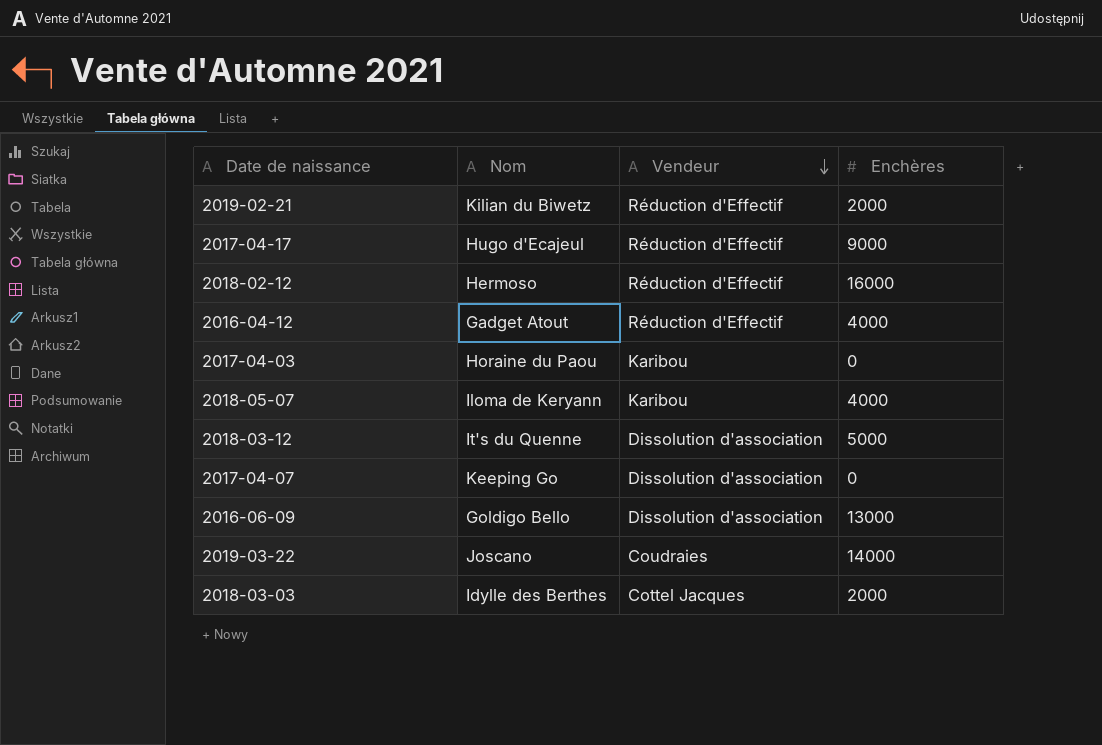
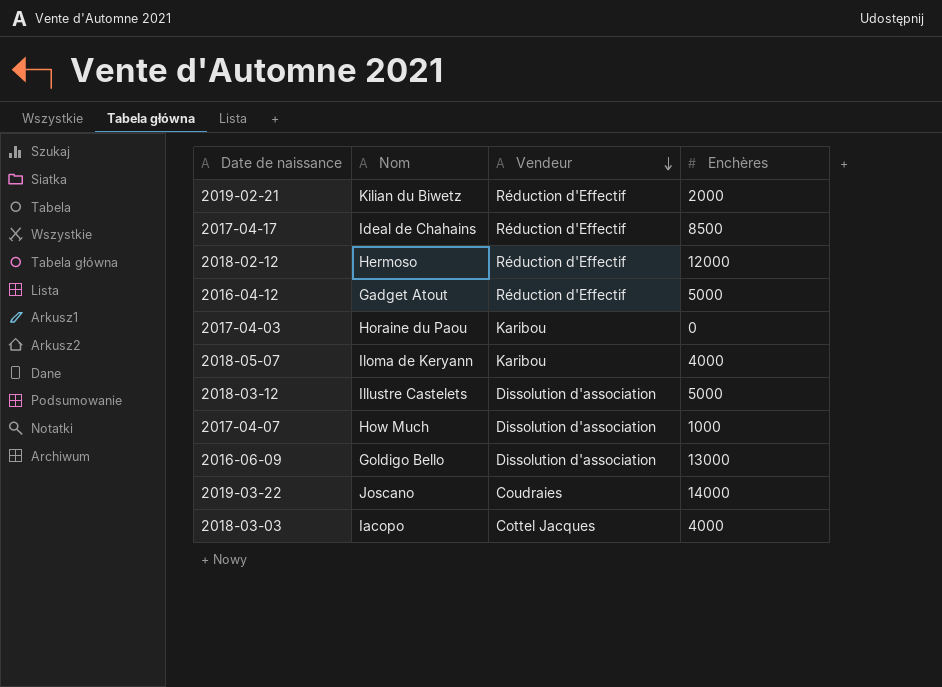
2017-04-17 | Nom: Hugo d'Ecajeul -> Ideal de Chahains
2017-04-17 | Enchères: 9000 -> 8500
2018-02-12 | Enchères: 16000 -> 12000
2016-04-12 | Enchères: 4000 -> 5000
2018-03-12 | Nom: It's du Quenne -> Illustre Castelets
2017-04-07 | Nom: Keeping Go -> How Much
2017-04-07 | Enchères: 0 -> 1000
2018-03-03 | Nom: Idylle des Berthes -> Iacopo
2018-03-03 | Enchères: 2000 -> 4000

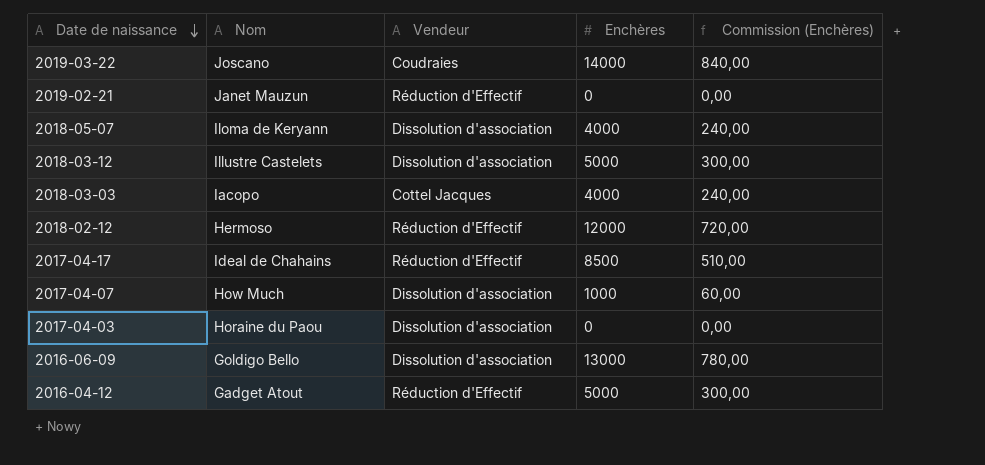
row order: Vendeur descending -> Date de naissance descending
column Commission (Enchères) | formula: none -> [Enchères] * 0,06
2019-02-21 | Nom: Kilian du Biwetz -> Janet Mauzun
2019-02-21 | Enchères: 2000 -> 0
2018-05-07 | Vendeur: Karibou -> Dissolution d'association
2017-04-03 | Vendeur: Karibou -> Dissolution d'association

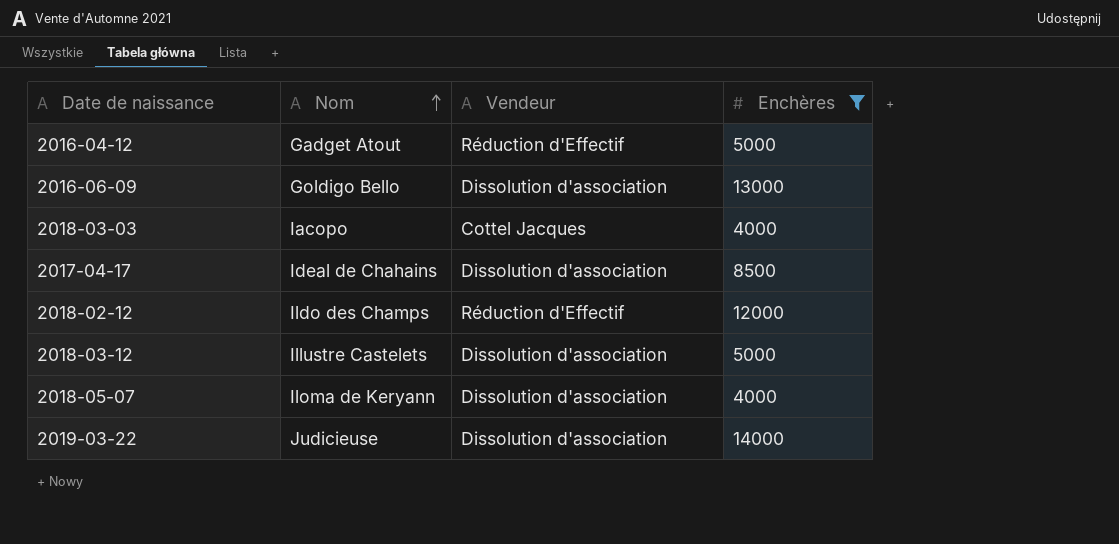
filter: none -> Enchères >= 4000
row order: Date de naissance descending -> Nom ascending
column Commission (Enchères) | formula: [Enchères] * 0,06 -> none
2017-04-17 | Vendeur: Réduction d'Effectif -> Dissolution d'association
2018-02-12 | Nom: Hermoso -> Ildo des Champs
2019-03-22 | Nom: Joscano -> Judicieuse
2019-03-22 | Vendeur: Coudraies -> Dissolution d'association

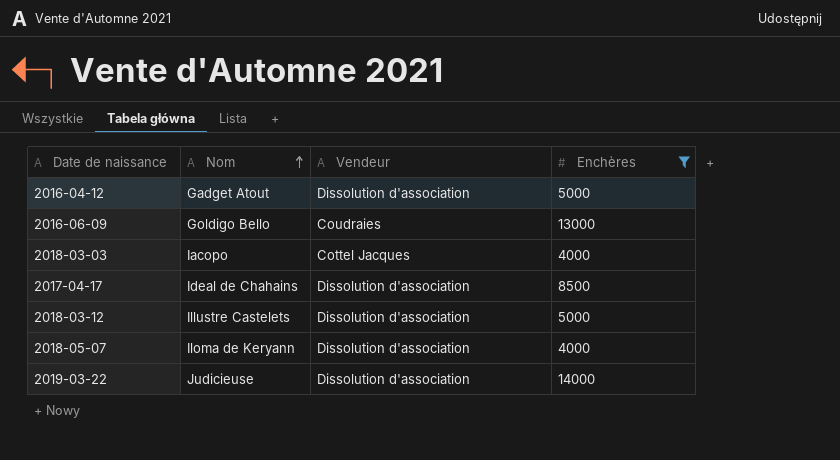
row 2018-02-12: Ildo des Champs | Réduction d'Effectif | 12000 -> none
2016-04-12 | Vendeur: Réduction d'Effectif -> Dissolution d'association
2016-06-09 | Vendeur: Dissolution d'association -> Coudraies

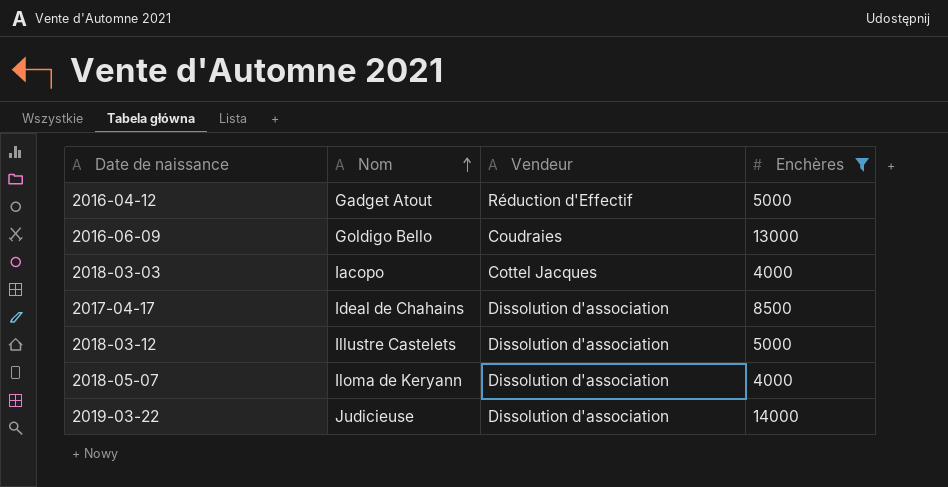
2016-04-12 | Vendeur: Dissolution d'association -> Réduction d'Effectif

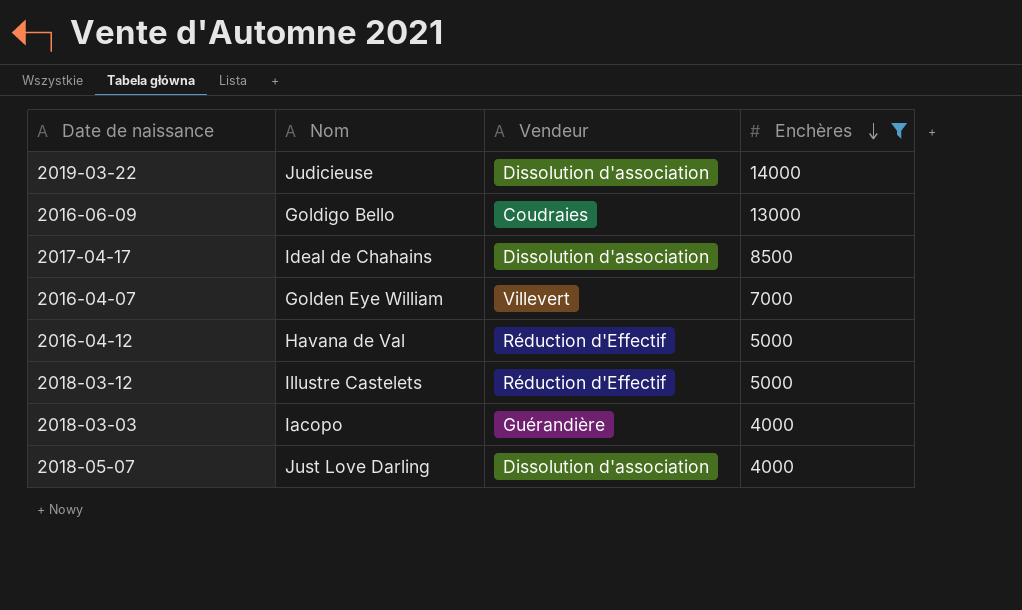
row order: Nom ascending -> Enchères descending
row 2016-04-07: none -> Golden Eye William | Villevert | 7000
2016-04-12 | Nom: Gadget Atout -> Havana de Val
2018-03-12 | Vendeur: Dissolution d'association -> Réduction d'Effectif
2018-03-03 | Vendeur: Cottel Jacques -> Guérandière
2018-05-07 | Nom: Iloma de Keryann -> Just Love Darling

